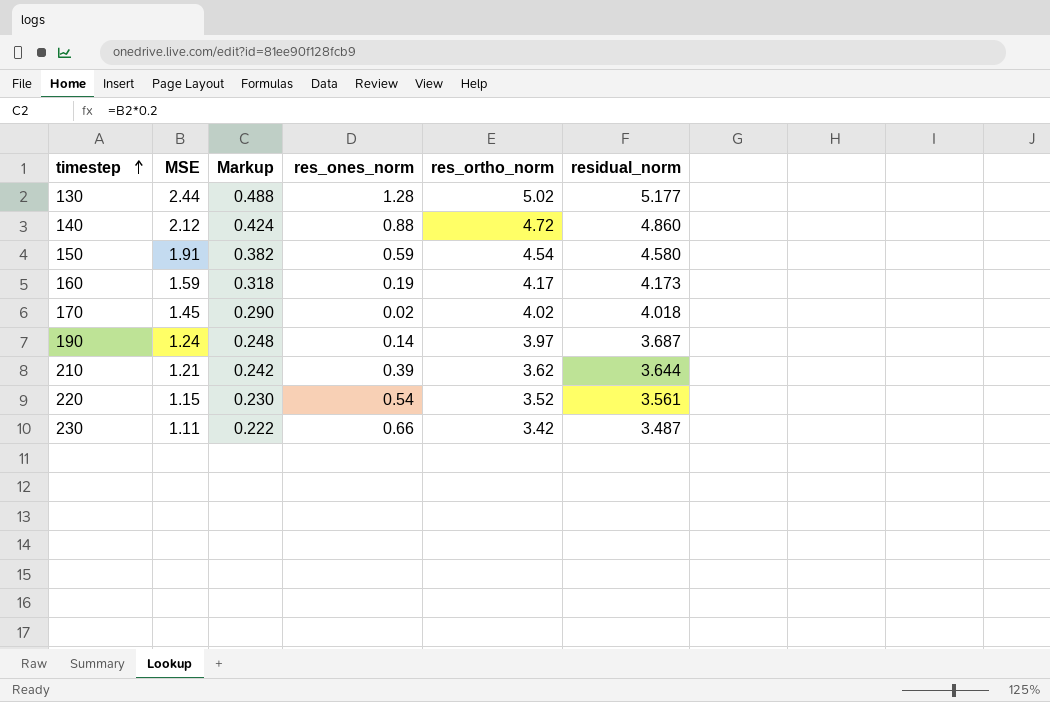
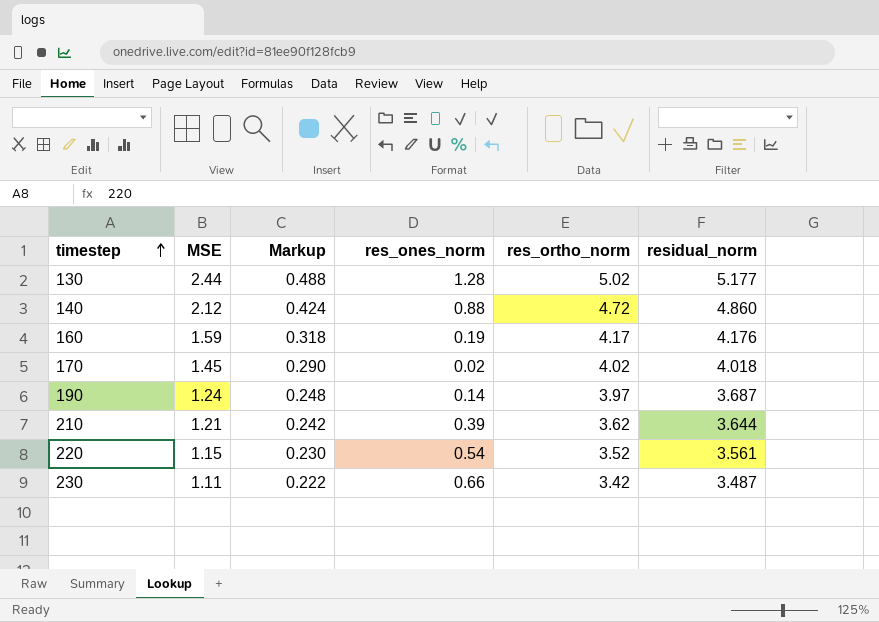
row 150: 1.91 | 0.382 | 0.59 | 4.54 | 4.580 -> none
160 | residual_norm: 4.173 -> 4.176

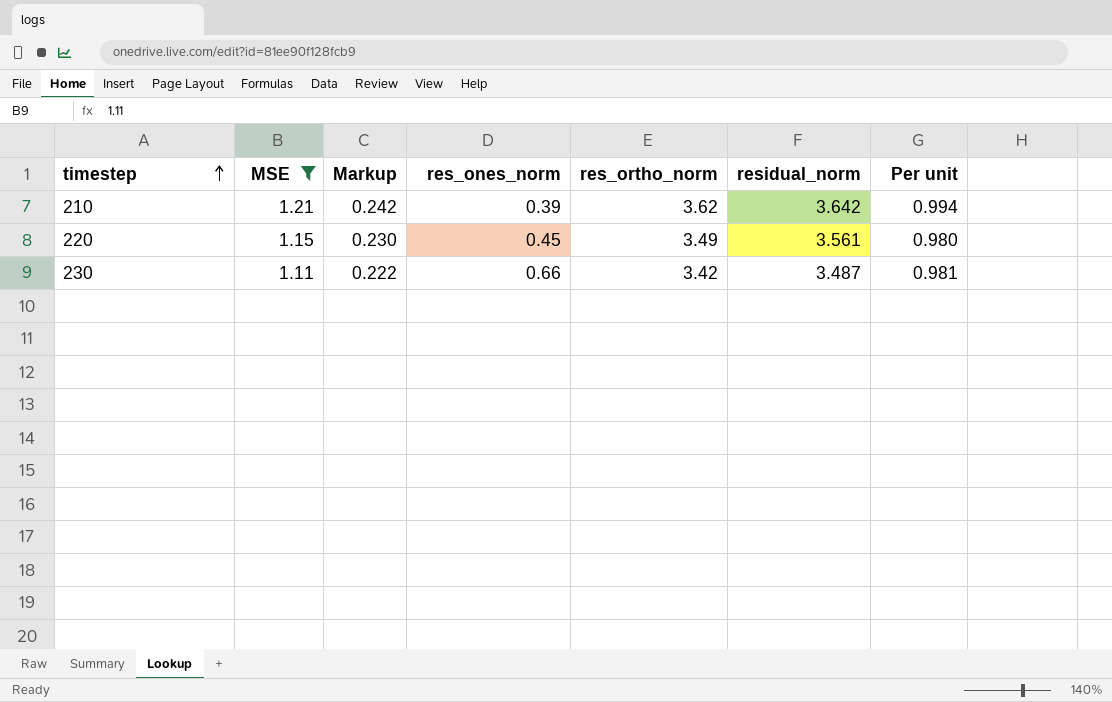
filter: none -> MSE <= 1.21
column Per unit | formula: none -> [res_ortho_norm] / [residual_norm]
210 | residual_norm: 3.644 -> 3.642
220 | res_ones_norm: 0.54 -> 0.45
220 | res_ortho_norm: 3.52 -> 3.49

